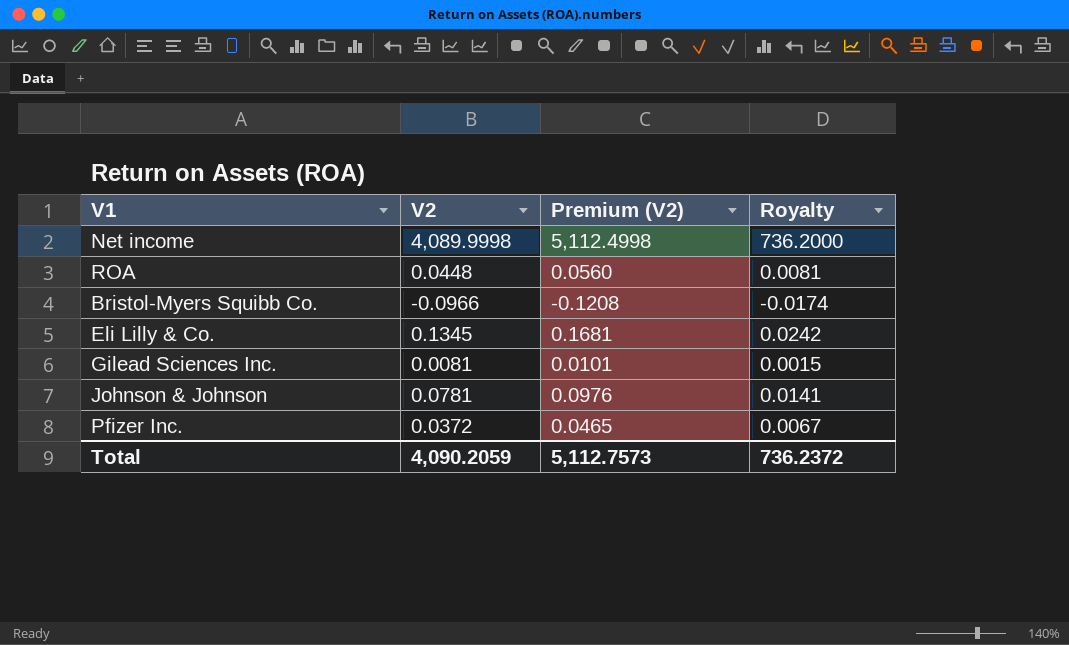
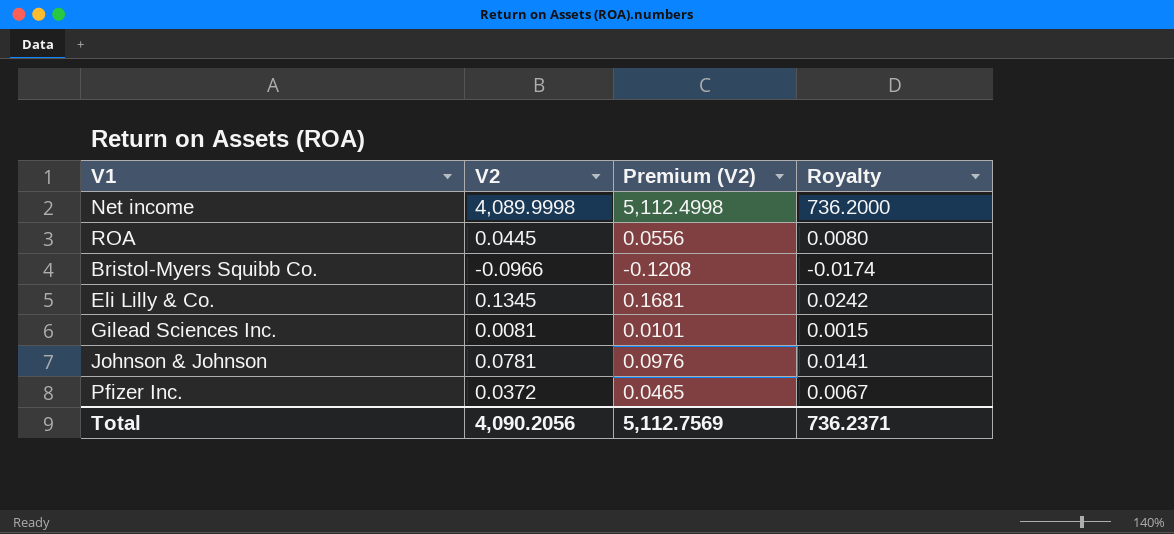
ROA | V2: 0.0448 -> 0.0445
ROA | Premium (V2): 0.0560 -> 0.0556
ROA | Royalty: 0.0081 -> 0.0080
Total | V2: 4,090.2059 -> 4,090.2056
Total | Premium (V2): 5,112.7573 -> 5,112.7569
Total | Royalty: 736.2372 -> 736.2371

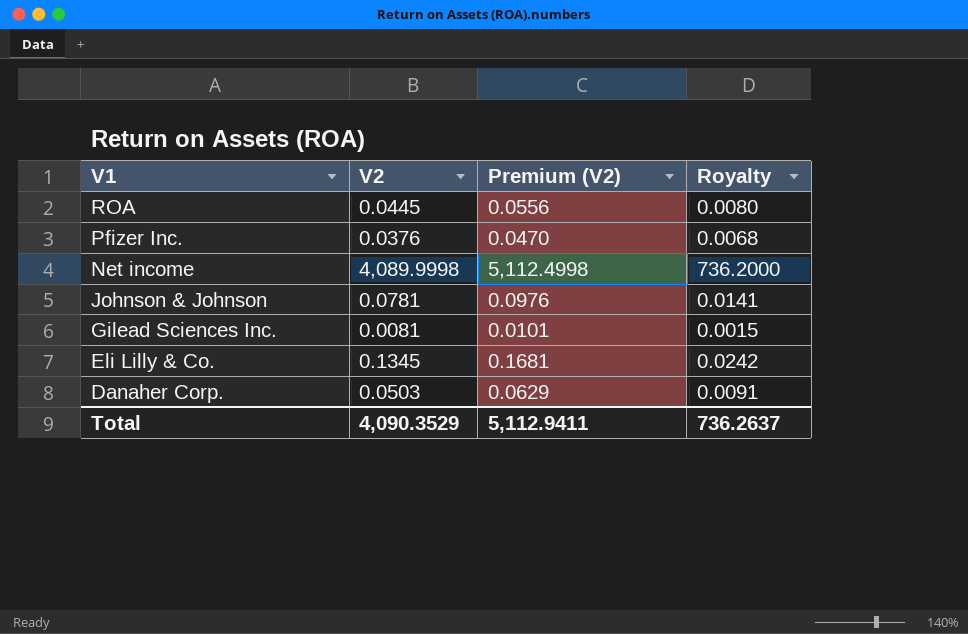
row order: none -> V1 descending
row Bristol-Myers Squibb Co.: -0.0966 | -0.1208 | -0.0174 -> none
Pfizer Inc. | V2: 0.0372 -> 0.0376
Pfizer Inc. | Premium (V2): 0.0465 -> 0.0470
Pfizer Inc. | Royalty: 0.0067 -> 0.0068
row Danaher Corp.: none -> 0.0503 | 0.0629 | 0.0091
Total | V2: 4,090.2056 -> 4,090.3529
Total | Premium (V2): 5,112.7569 -> 5,112.9411
Total | Royalty: 736.2371 -> 736.2637

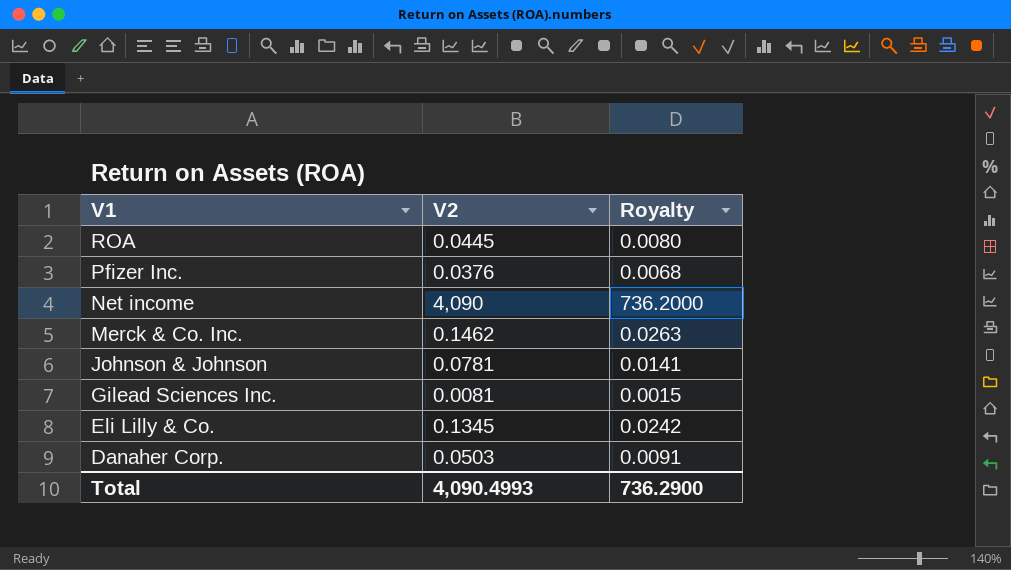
column Premium (V2) | formula: [V2] * 1.25 -> none
Net income | V2: 4,089.9998 -> 4,090
row Merck & Co. Inc.: none -> 0.1462 | 0.0263
Total | V2: 4,090.3529 -> 4,090.4993
Total | Royalty: 736.2637 -> 736.2900

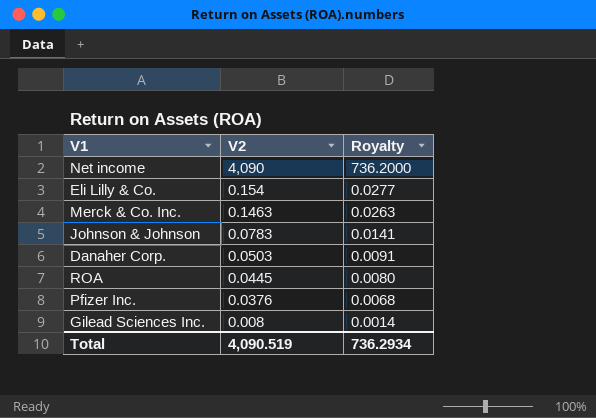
row order: V1 descending -> V2 descending
Eli Lilly & Co. | V2: 0.1345 -> 0.154
Eli Lilly & Co. | Royalty: 0.0242 -> 0.0277
Merck & Co. Inc. | V2: 0.1462 -> 0.1463
Johnson & Johnson | V2: 0.0781 -> 0.0783
Gilead Sciences Inc. | V2: 0.0081 -> 0.008
Gilead Sciences Inc. | Royalty: 0.0015 -> 0.0014
Total | V2: 4,090.4993 -> 4,090.519
Total | Royalty: 736.2900 -> 736.2934

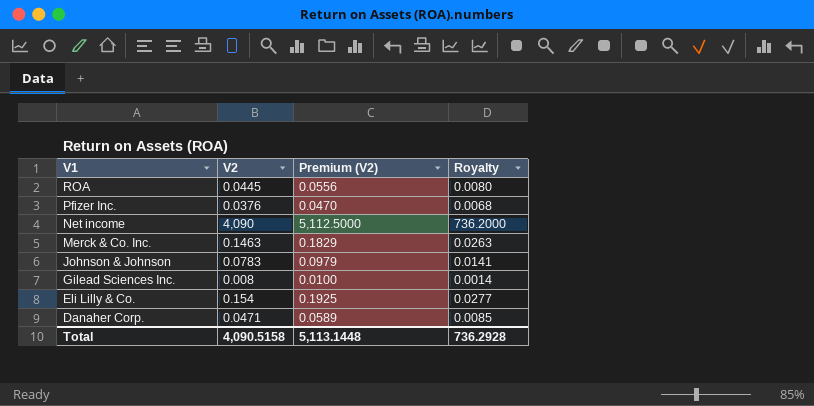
row order: V2 descending -> V1 descending
column Premium (V2) | formula: none -> [V2] * 1.25
Danaher Corp. | V2: 0.0503 -> 0.0471
Danaher Corp. | Royalty: 0.0091 -> 0.0085
Total | V2: 4,090.519 -> 4,090.5158
Total | Royalty: 736.2934 -> 736.2928

